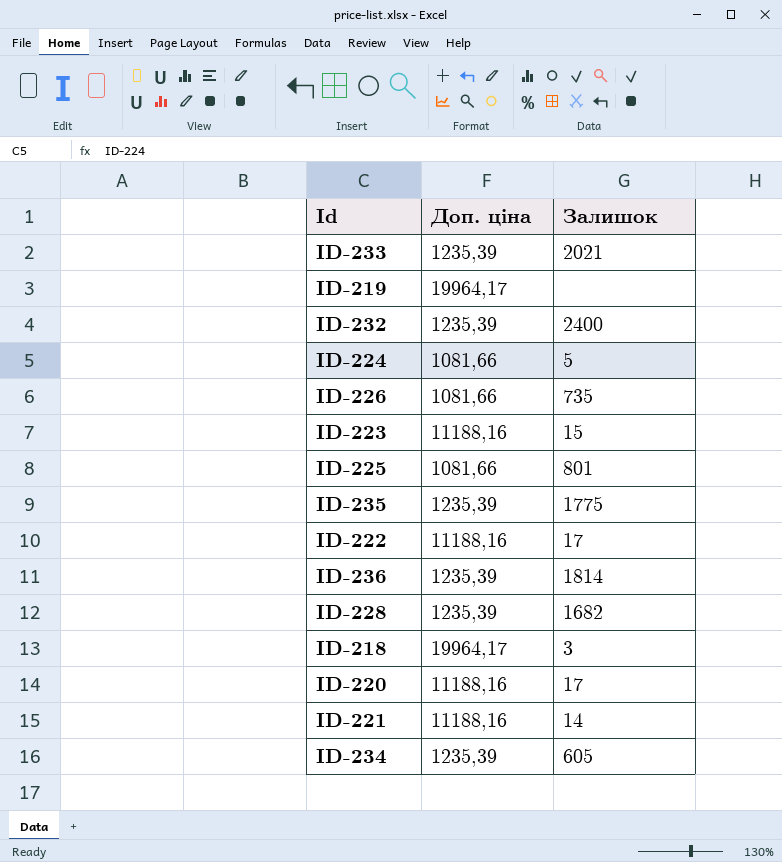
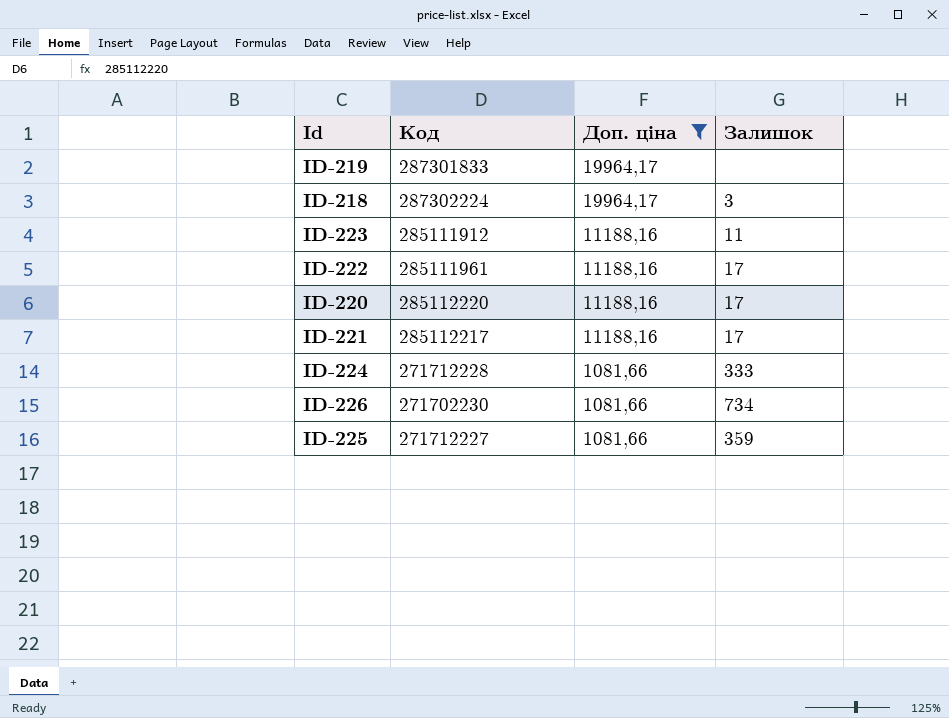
filter: none -> Доп. ціна != 1235,39
row order: none -> Доп. ціна descending
column Код | position: none -> 2
ID-223 | Залишок: 15 -> 11
ID-221 | Залишок: 14 -> 17
ID-224 | Залишок: 5 -> 333
ID-226 | Залишок: 735 -> 734
ID-225 | Залишок: 801 -> 359

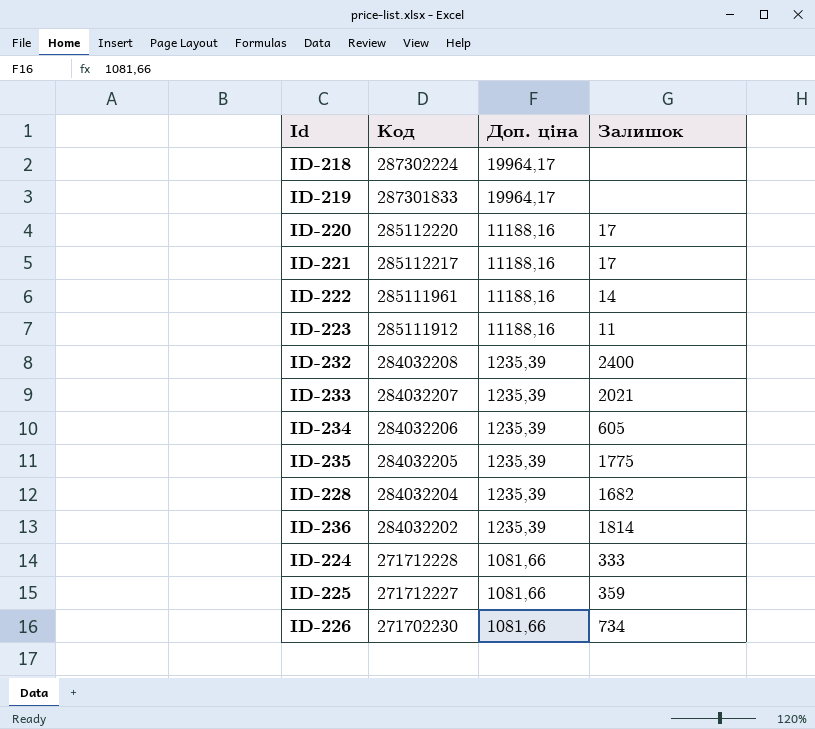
filter: Доп. ціна != 1235,39 -> none
row order: Доп. ціна descending -> Код descending
ID-218 | Залишок: 3 -> none
ID-222 | Залишок: 17 -> 14

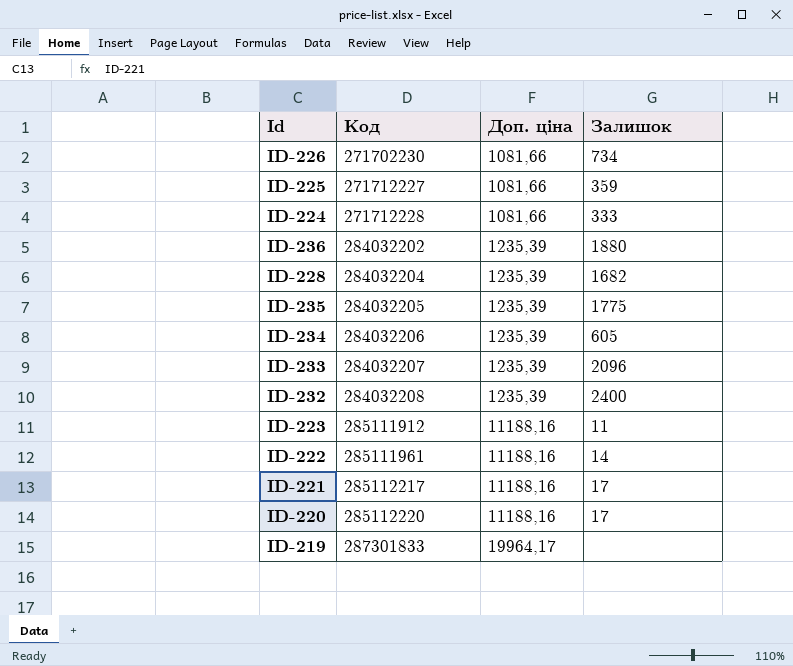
row order: Код descending -> Код ascending
row ID-218: 287302224 | 19964,17 | none -> none
ID-236 | Залишок: 1814 -> 1880
ID-233 | Залишок: 2021 -> 2096

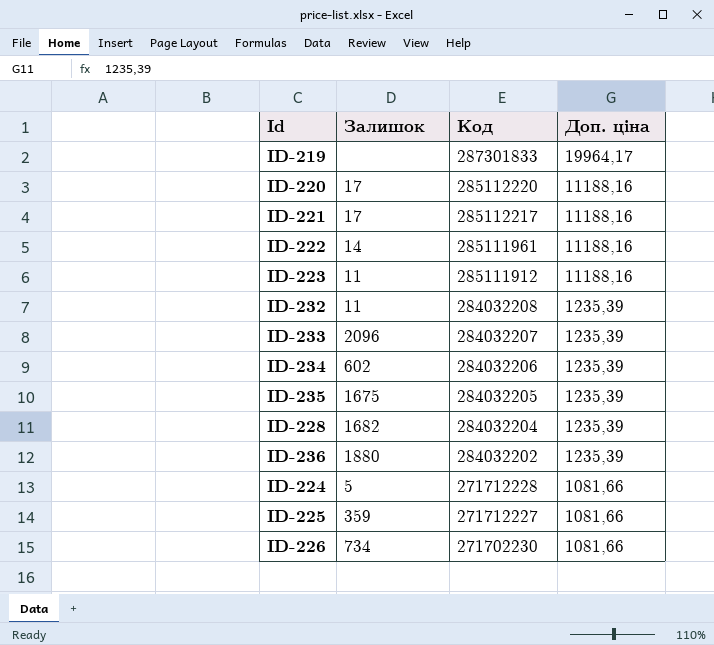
row order: Код ascending -> Код descending
column Залишок | position: 4 -> 2
ID-232 | Залишок: 2400 -> 11
ID-234 | Залишок: 605 -> 602
ID-235 | Залишок: 1775 -> 1675
ID-224 | Залишок: 333 -> 5

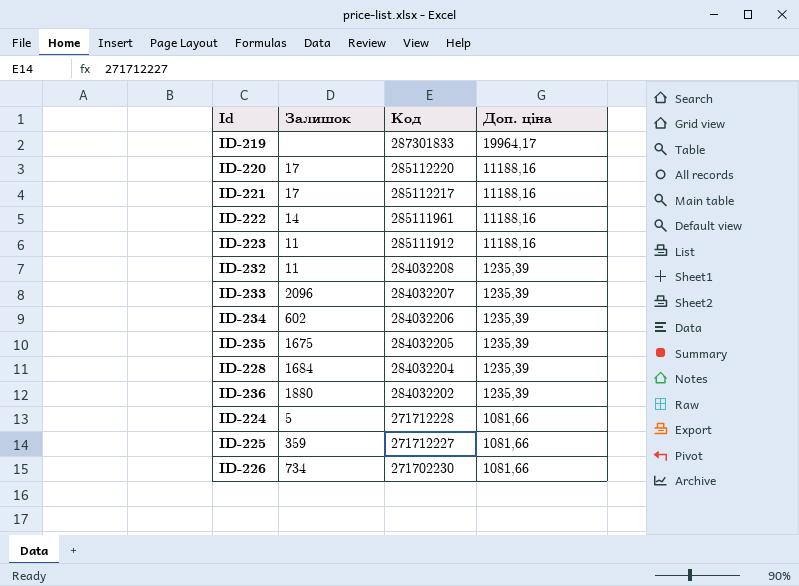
ID-228 | Залишок: 1682 -> 1684

